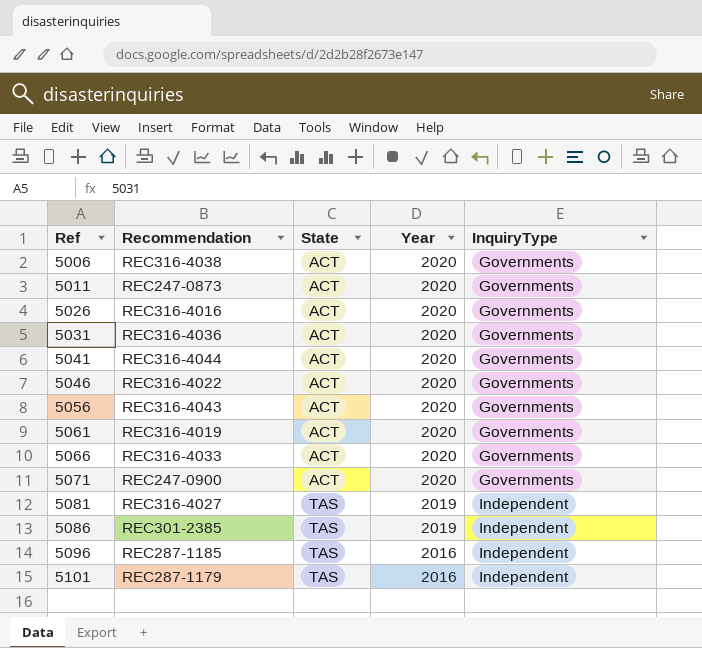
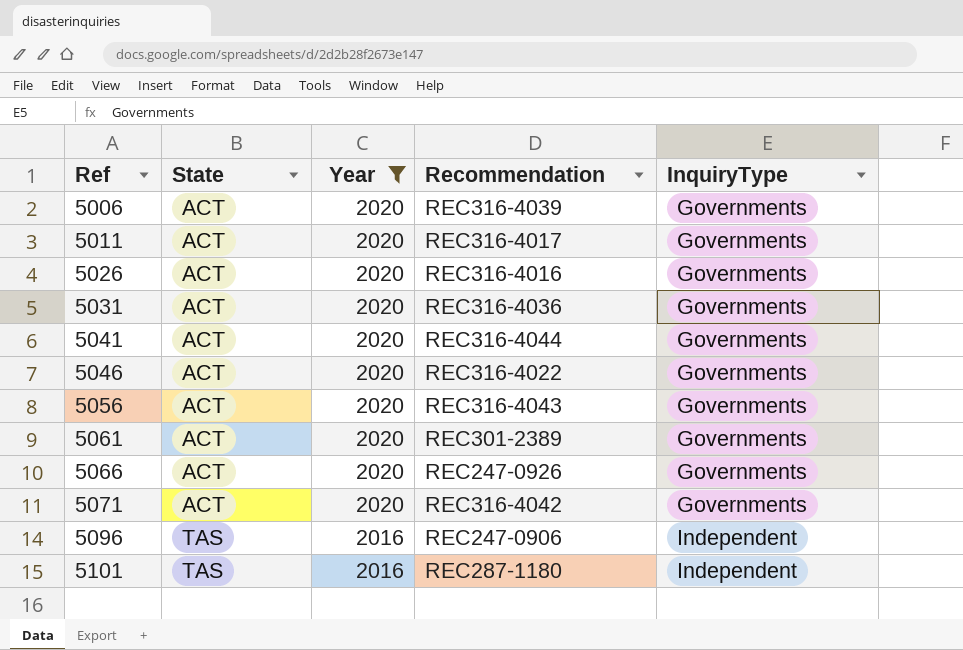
filter: none -> Year != 2019
column Recommendation | position: 2 -> 4
5006 | Recommendation: REC316-4038 -> REC316-4039
5011 | Recommendation: REC247-0873 -> REC316-4017
5061 | Recommendation: REC316-4019 -> REC301-2389
5066 | Recommendation: REC316-4033 -> REC247-0926
5071 | Recommendation: REC247-0900 -> REC316-4042
5096 | Recommendation: REC287-1185 -> REC247-0906
5101 | Recommendation: REC287-1179 -> REC287-1180

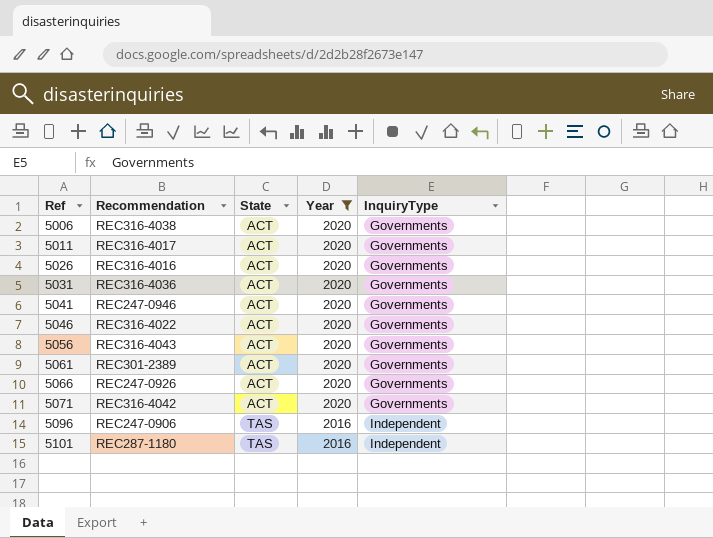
column Recommendation | position: 4 -> 2
5006 | Recommendation: REC316-4039 -> REC316-4038
5041 | Recommendation: REC316-4044 -> REC247-0946

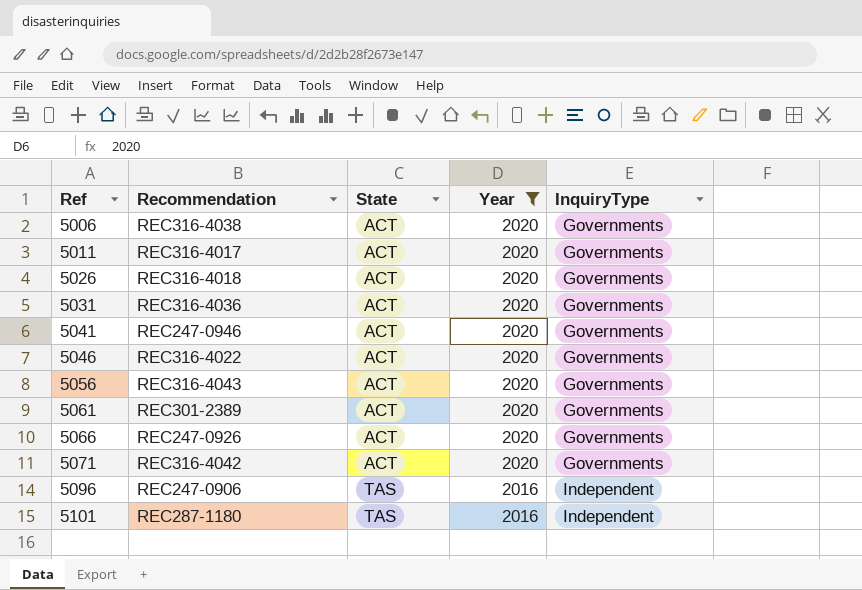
5026 | Recommendation: REC316-4016 -> REC316-4018

